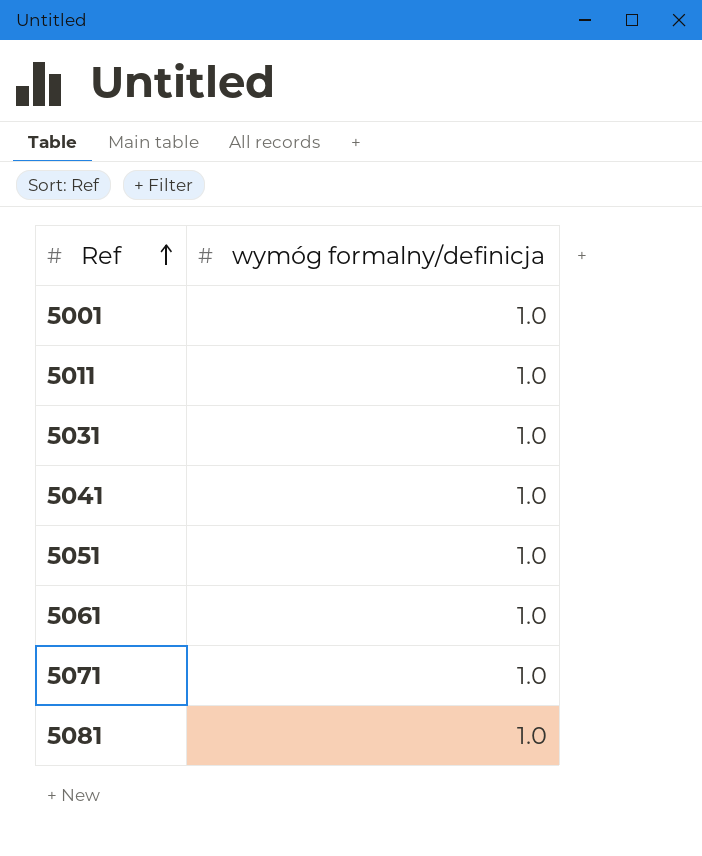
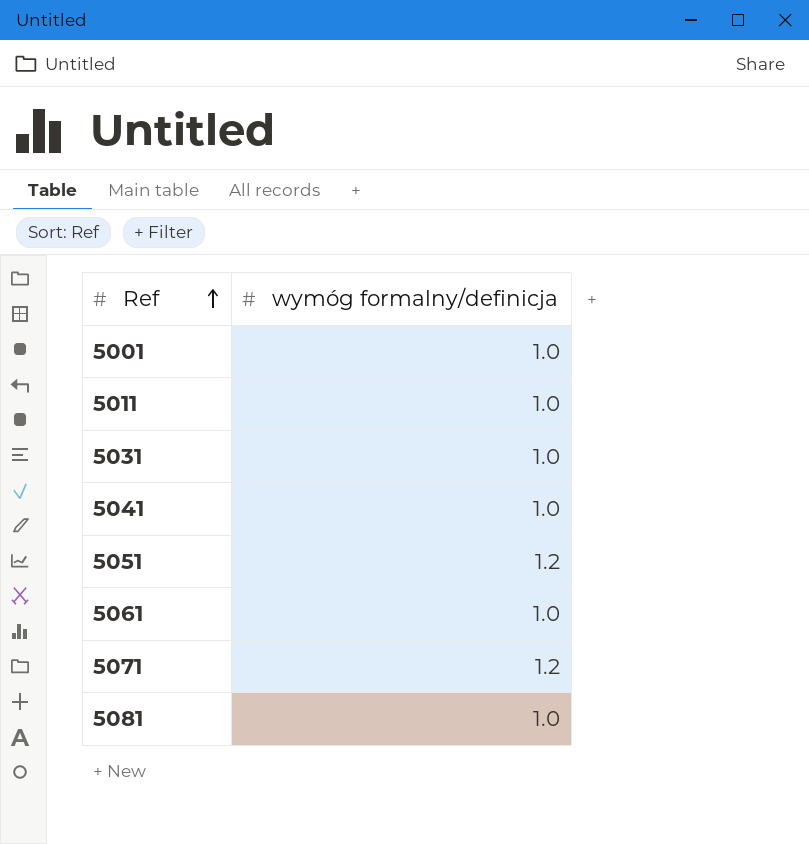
5051 | wymóg formalny/definicja: 1.0 -> 1.2
5071 | wymóg formalny/definicja: 1.0 -> 1.2

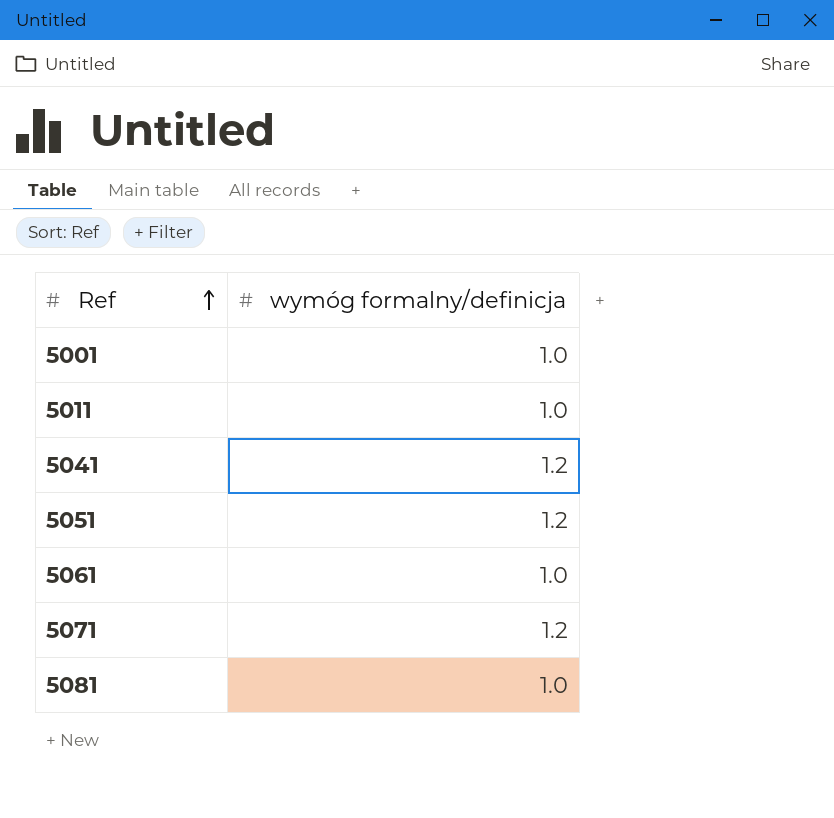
row 5031: 1.0 -> none
5041 | wymóg formalny/definicja: 1.0 -> 1.2

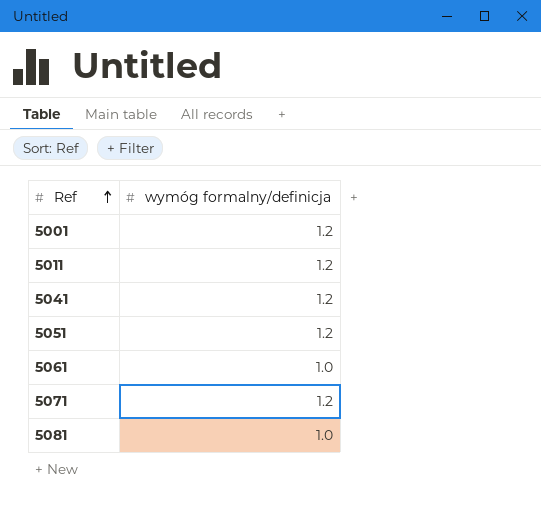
5001 | wymóg formalny/definicja: 1.0 -> 1.2
5011 | wymóg formalny/definicja: 1.0 -> 1.2

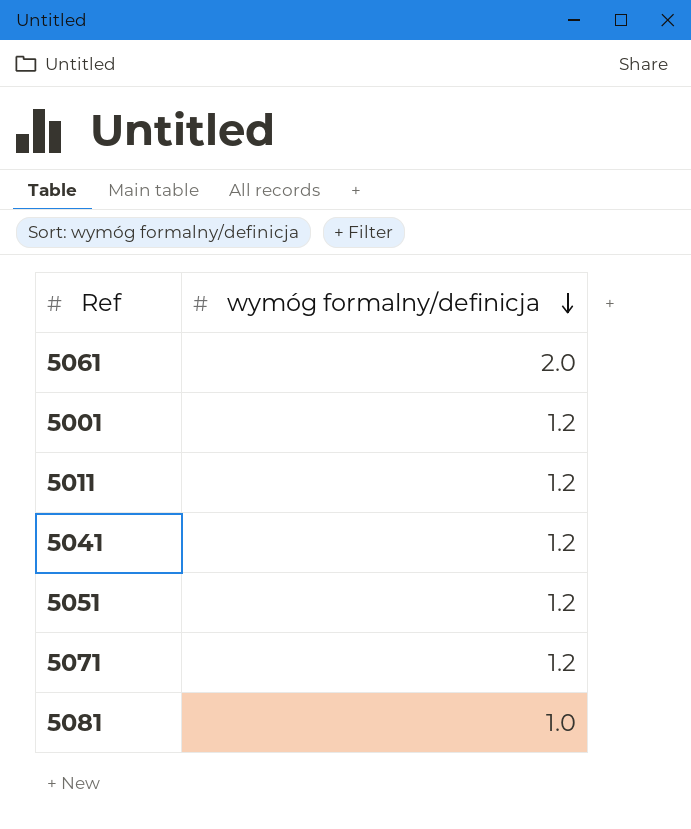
row order: Ref ascending -> wymóg formalny/definicja descending
5061 | wymóg formalny/definicja: 1.0 -> 2.0

